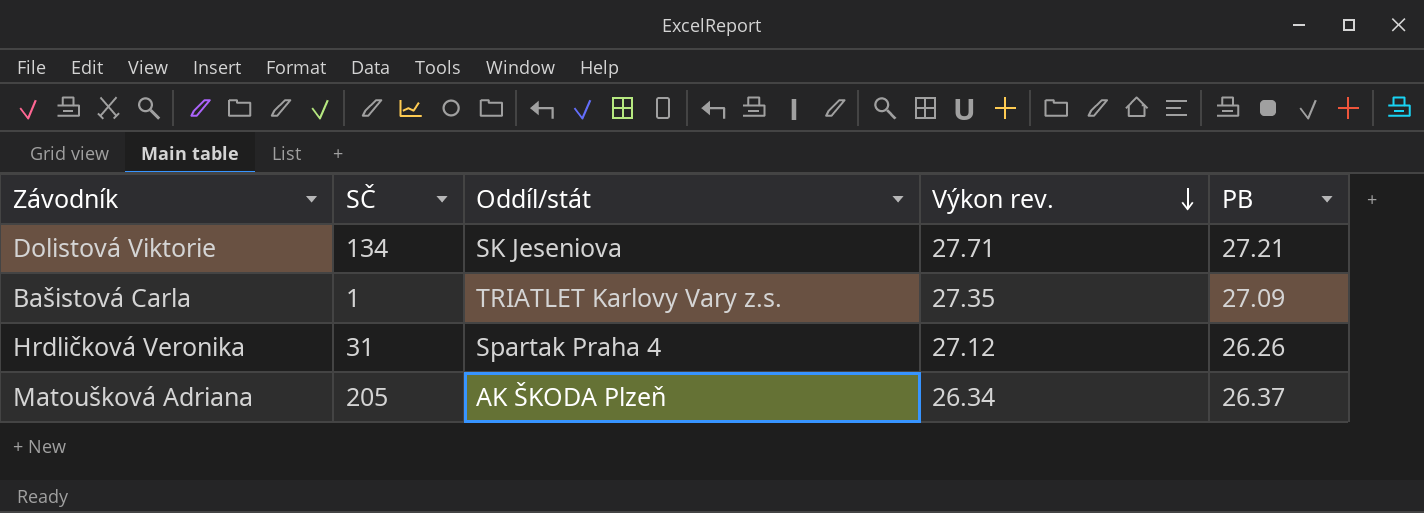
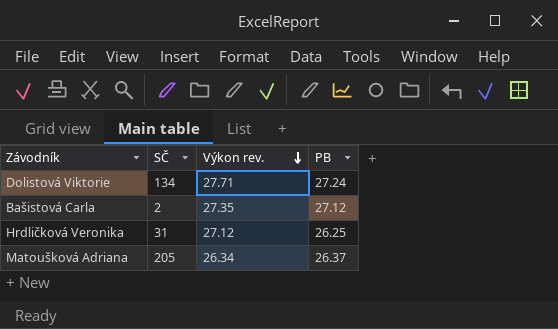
column Oddíl/stát | position: 3 -> none
Dolistová Viktorie | PB: 27.21 -> 27.24
Bašistová Carla | SČ: 1 -> 2
Bašistová Carla | PB: 27.09 -> 27.12
Hrdličková Veronika | PB: 26.26 -> 26.25

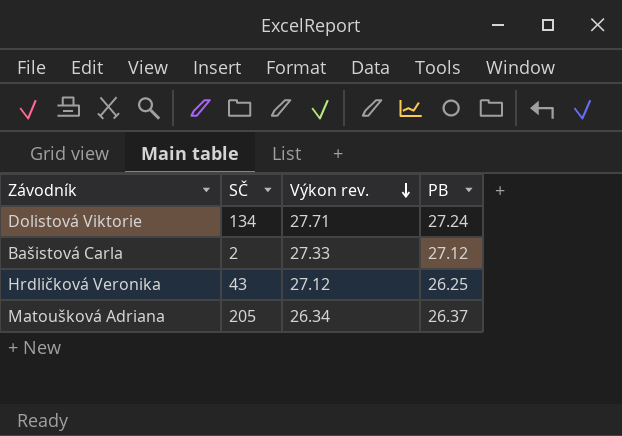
Bašistová Carla | Výkon rev.: 27.35 -> 27.33
Hrdličková Veronika | SČ: 31 -> 43

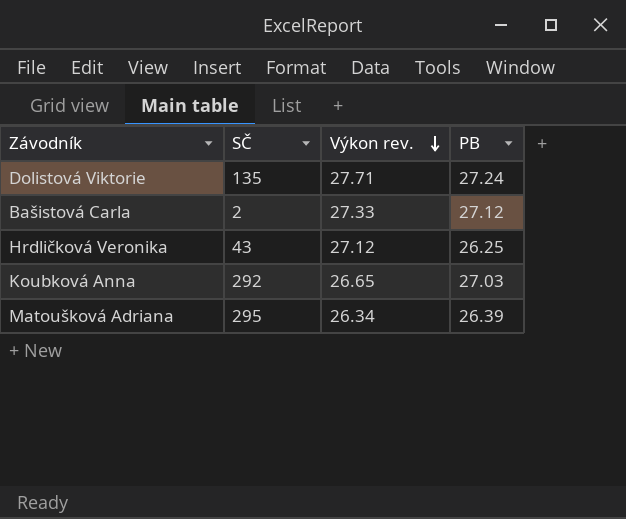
Dolistová Viktorie | SČ: 134 -> 135
row Koubková Anna: none -> 292 | 26.65 | 27.03
Matoušková Adriana | SČ: 205 -> 295
Matoušková Adriana | PB: 26.37 -> 26.39

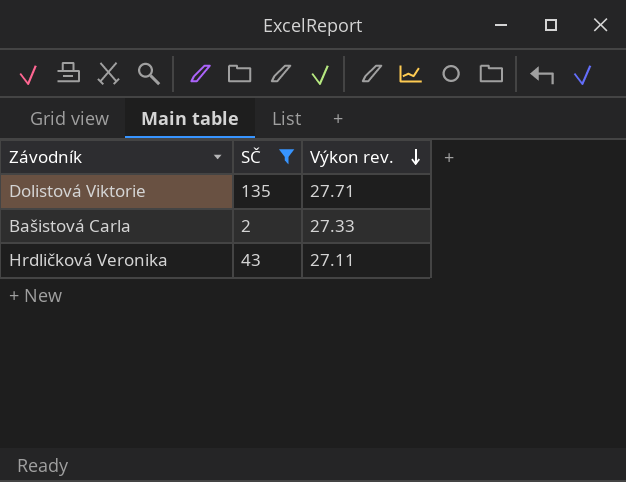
filter: none -> SČ <= 135
column PB | position: 4 -> none
Hrdličková Veronika | Výkon rev.: 27.12 -> 27.11

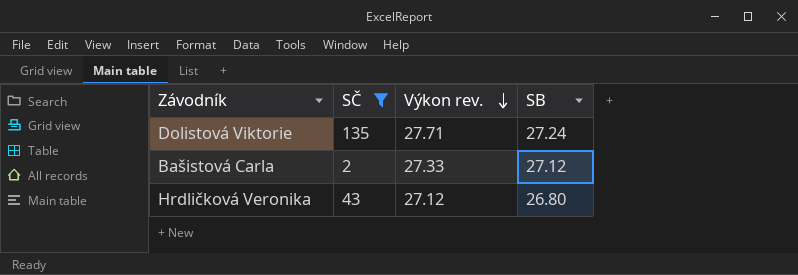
column SB | position: none -> 4
Hrdličková Veronika | Výkon rev.: 27.11 -> 27.12

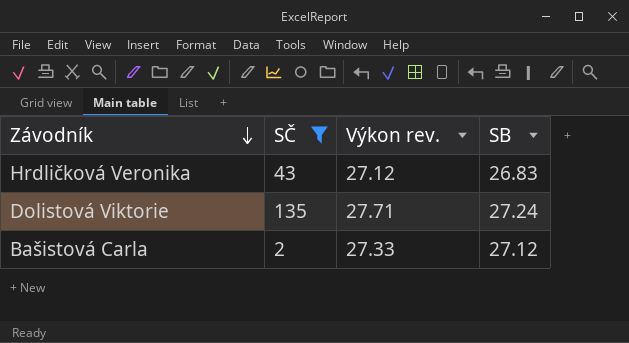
row order: Výkon rev. descending -> Závodník descending
Hrdličková Veronika | SB: 26.80 -> 26.83

